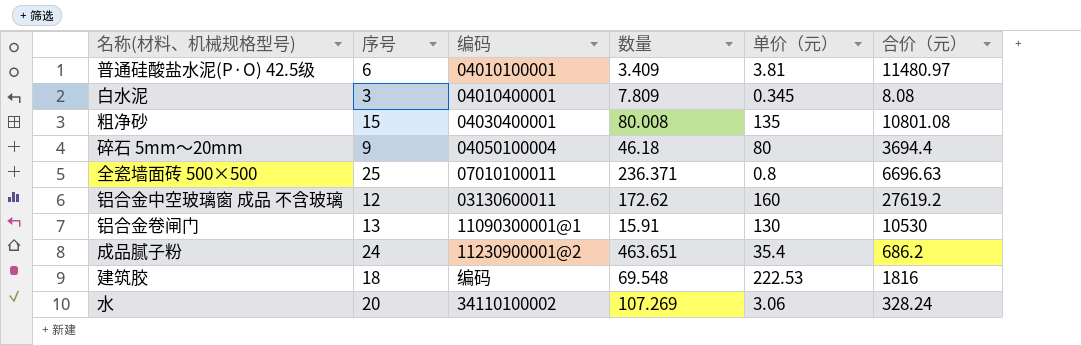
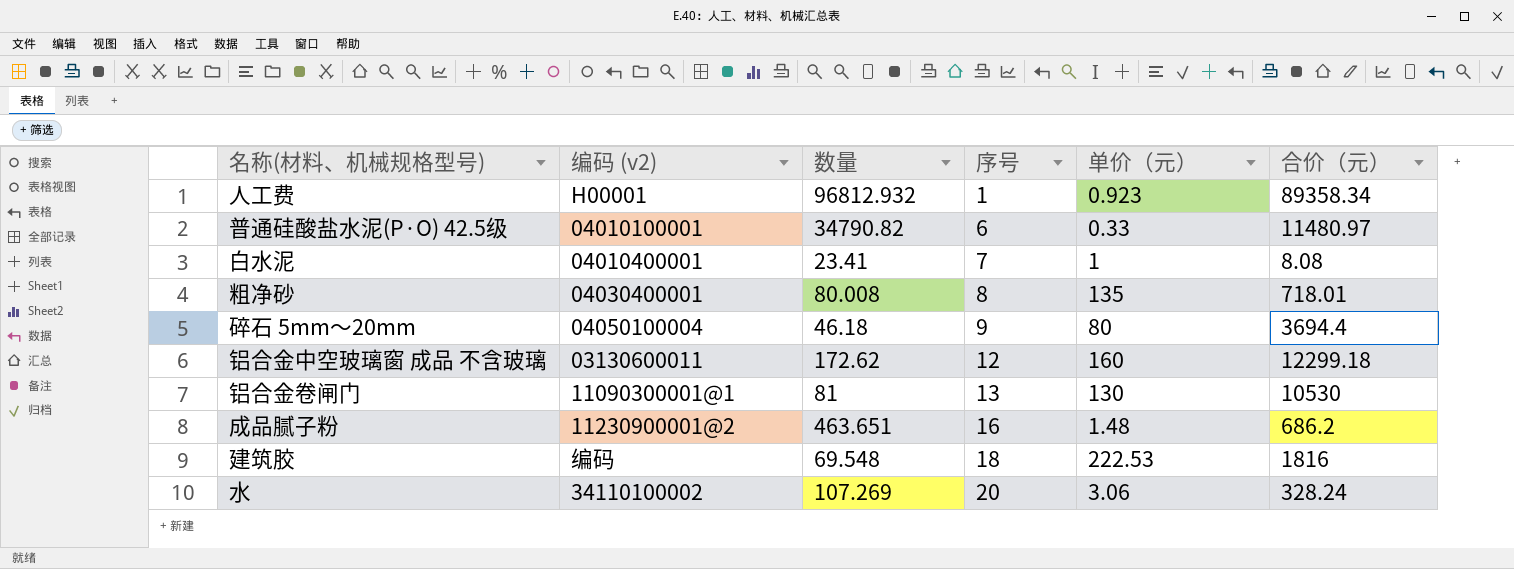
column name: 编码 -> 编码 (v2)
column 序号 | position: 2 -> 4
row 全瓷墙面砖 500×500: 25 | 07010100011 | 236.371 | 0.8 | 6696.63 -> none
row 人工费: none -> H00001 | 96812.932 | 1 | 0.923 | 89358.34
普通硅酸盐水泥(P·O) 42.5级 | 数量: 3.409 -> 34790.82
普通硅酸盐水泥(P·O) 42.5级 | 单价（元）: 3.81 -> 0.33
白水泥 | 数量: 7.809 -> 23.41
白水泥 | 序号: 3 -> 7
白水泥 | 单价（元）: 0.345 -> 1
粗净砂 | 序号: 15 -> 8
粗净砂 | 合价（元）: 10801.08 -> 718.01
铝合金中空玻璃窗 成品 不含玻璃 | 合价（元）: 27619.2 -> 12299.18
铝合金卷闸门 | 数量: 15.91 -> 81
成品腻子粉 | 序号: 24 -> 16
成品腻子粉 | 单价（元）: 35.4 -> 1.48

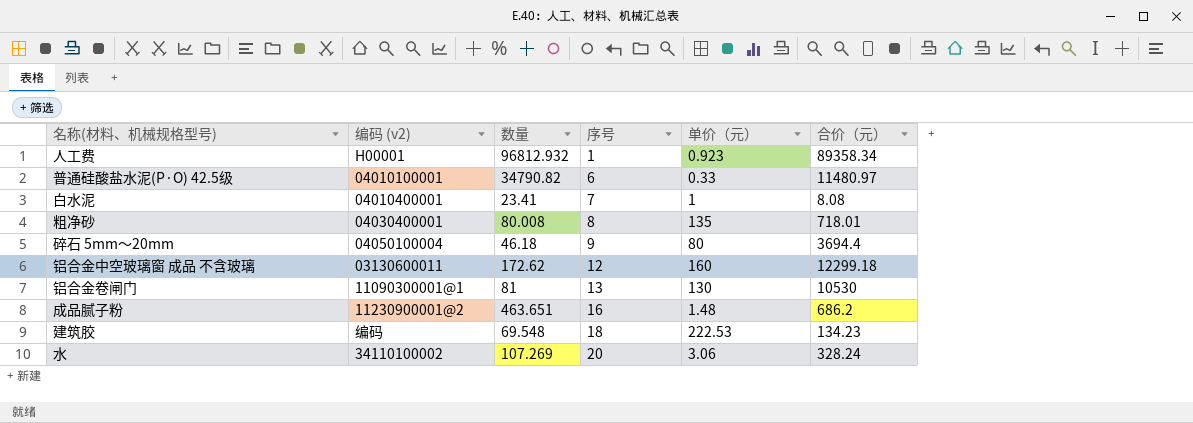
建筑胶 | 合价（元）: 1816 -> 134.23

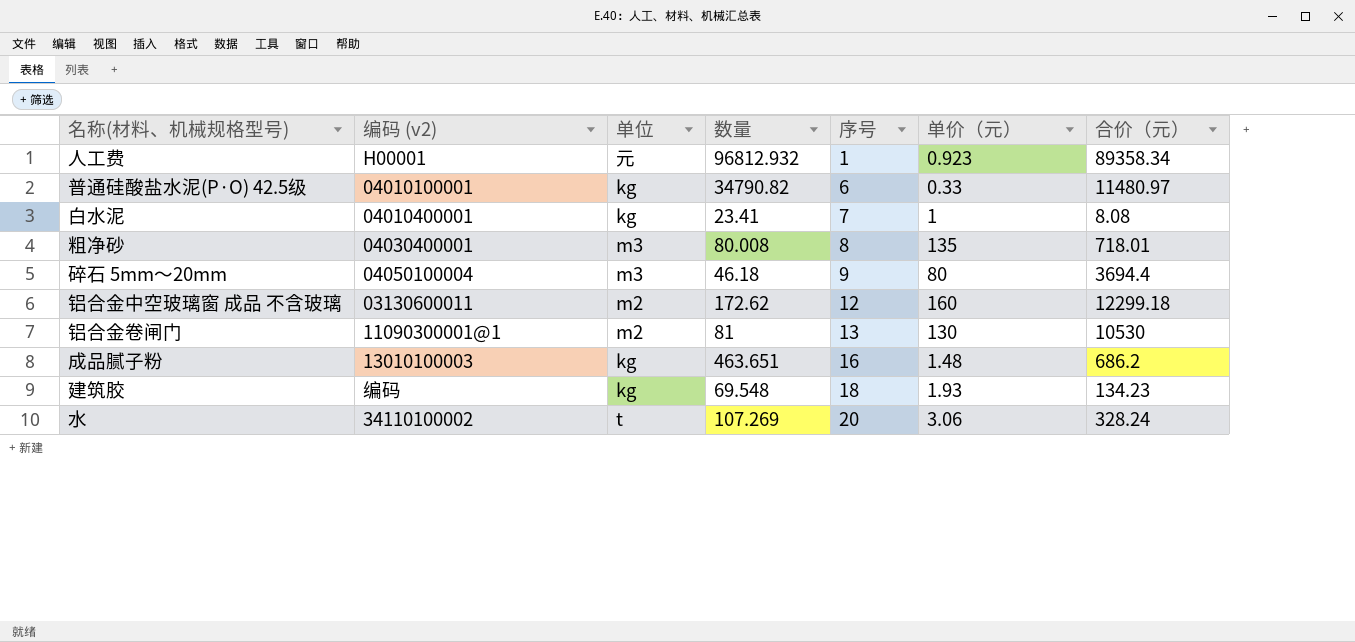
column 单位 | position: none -> 3
成品腻子粉 | 编码 (v2): 11230900001@2 -> 13010100003
建筑胶 | 单价（元）: 222.53 -> 1.93

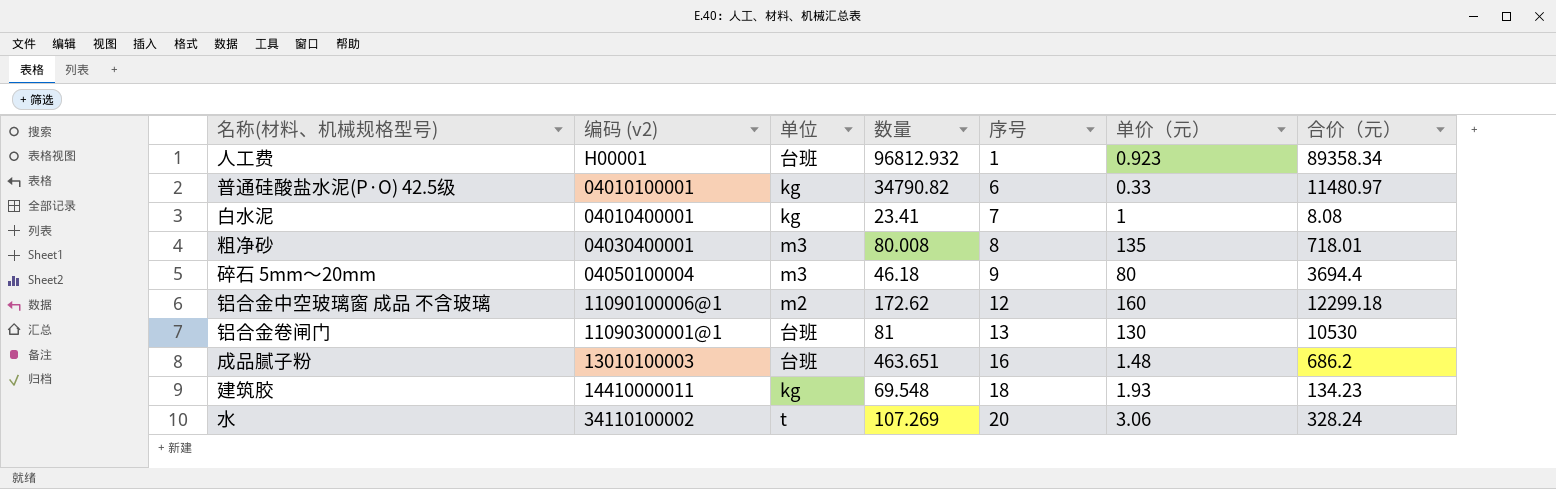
人工费 | 单位: 元 -> 台班
铝合金中空玻璃窗 成品 不含玻璃 | 编码 (v2): 03130600011 -> 11090100006@1
铝合金卷闸门 | 单位: m2 -> 台班
成品腻子粉 | 单位: kg -> 台班
建筑胶 | 编码 (v2): 编码 -> 14410000011

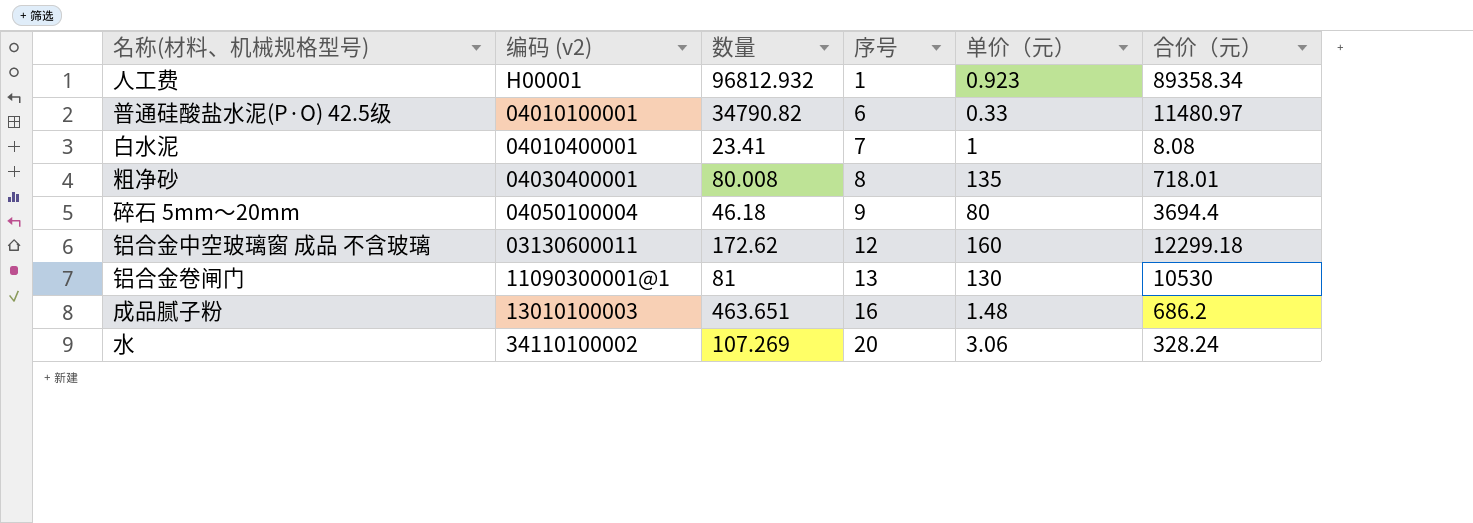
column 单位 | position: 3 -> none
row 建筑胶: 14410000011 | kg | 69.548 | 18 | 1.93 | 134.23 -> none
铝合金中空玻璃窗 成品 不含玻璃 | 编码 (v2): 11090100006@1 -> 03130600011

